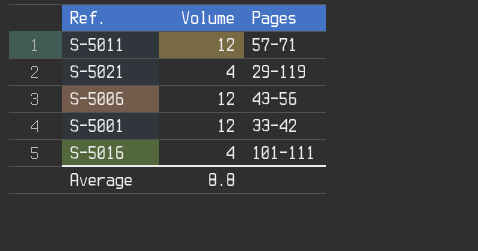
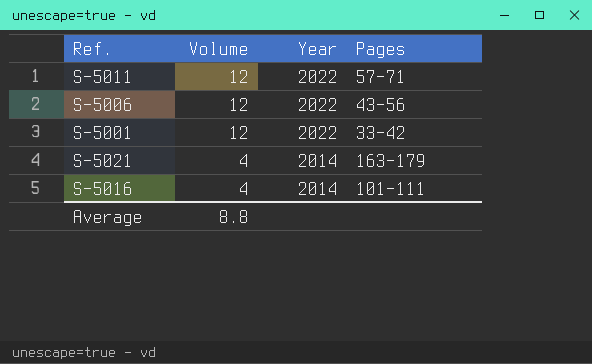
row order: none -> Volume descending
column Year | position: none -> 3
S-5021 | Pages: 29–119 -> 163–179

